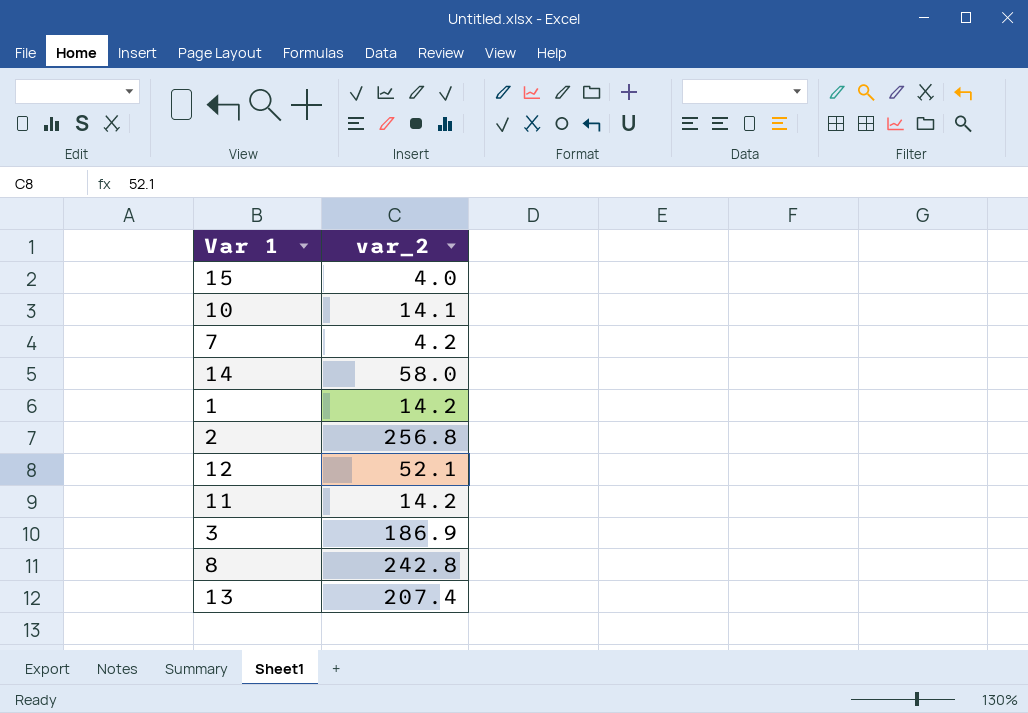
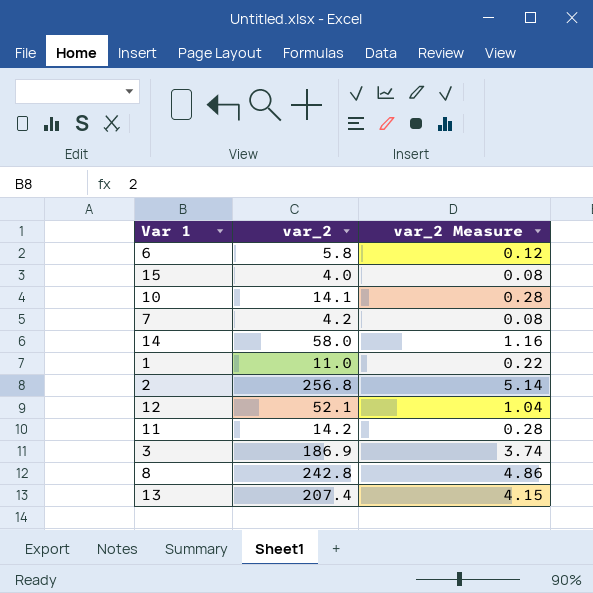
column var_2 Measure | formula: none -> [var_2] * 0.02
row 6: none -> 5.8 | 0.12
1 | var_2: 14.2 -> 11.0

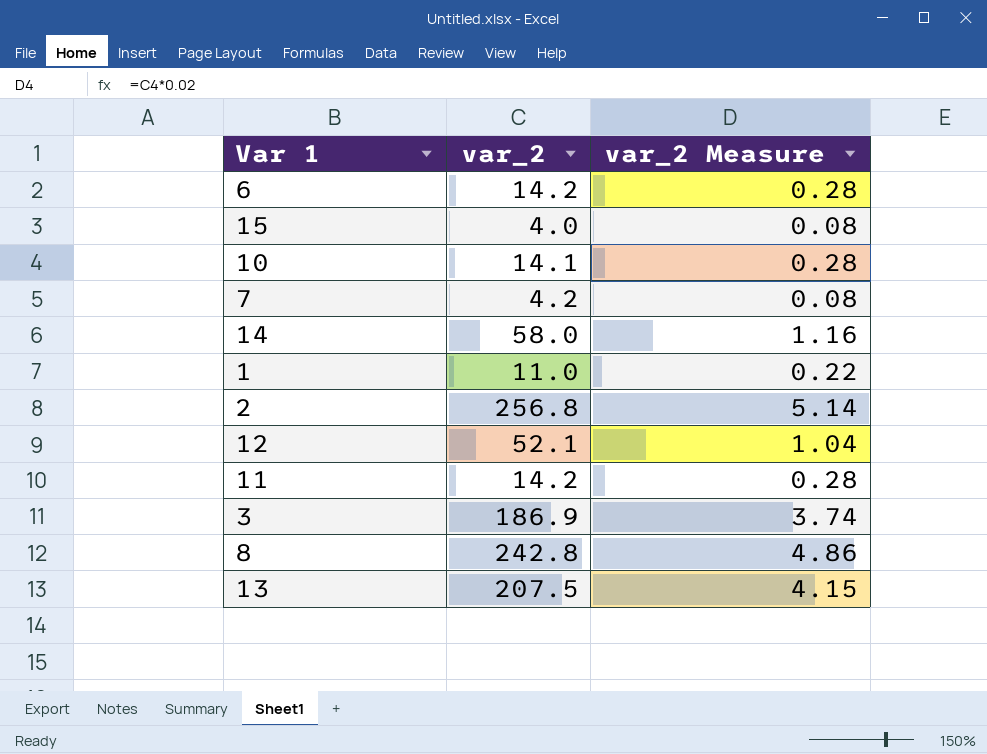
6 | var_2: 5.8 -> 14.2
6 | var_2 Measure: 0.12 -> 0.28
13 | var_2: 207.4 -> 207.5

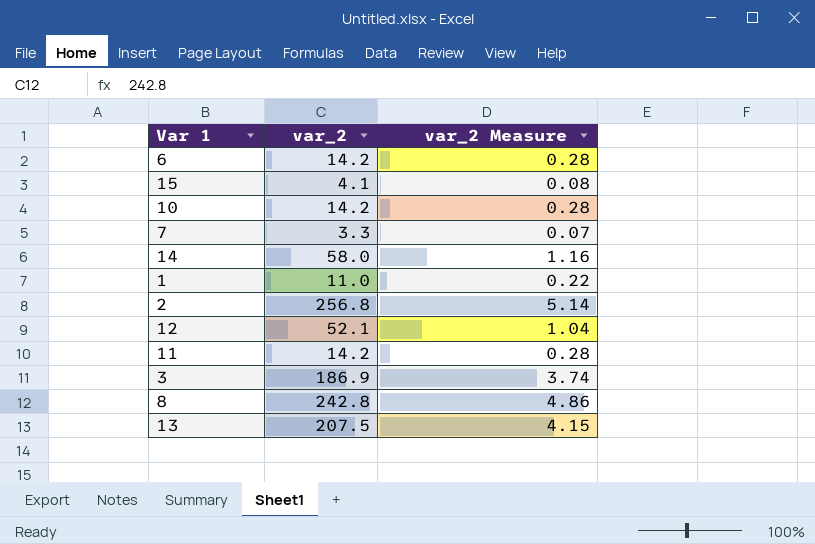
15 | var_2: 4.0 -> 4.1
10 | var_2: 14.1 -> 14.2
7 | var_2: 4.2 -> 3.3
7 | var_2 Measure: 0.08 -> 0.07

